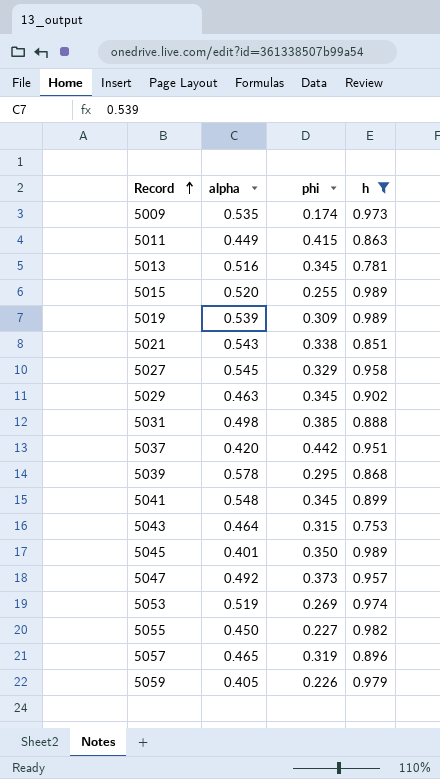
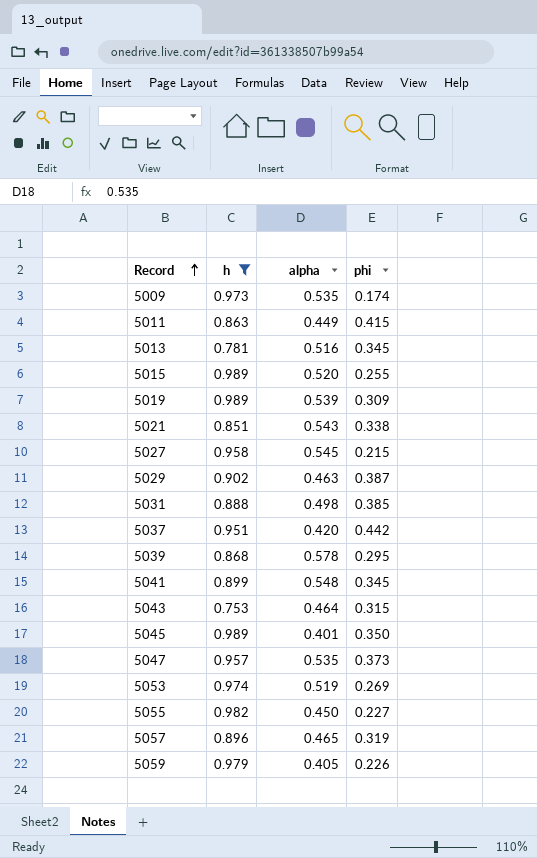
column h | position: 4 -> 2
5027 | phi: 0.329 -> 0.215
5029 | phi: 0.345 -> 0.387
5047 | alpha: 0.492 -> 0.535

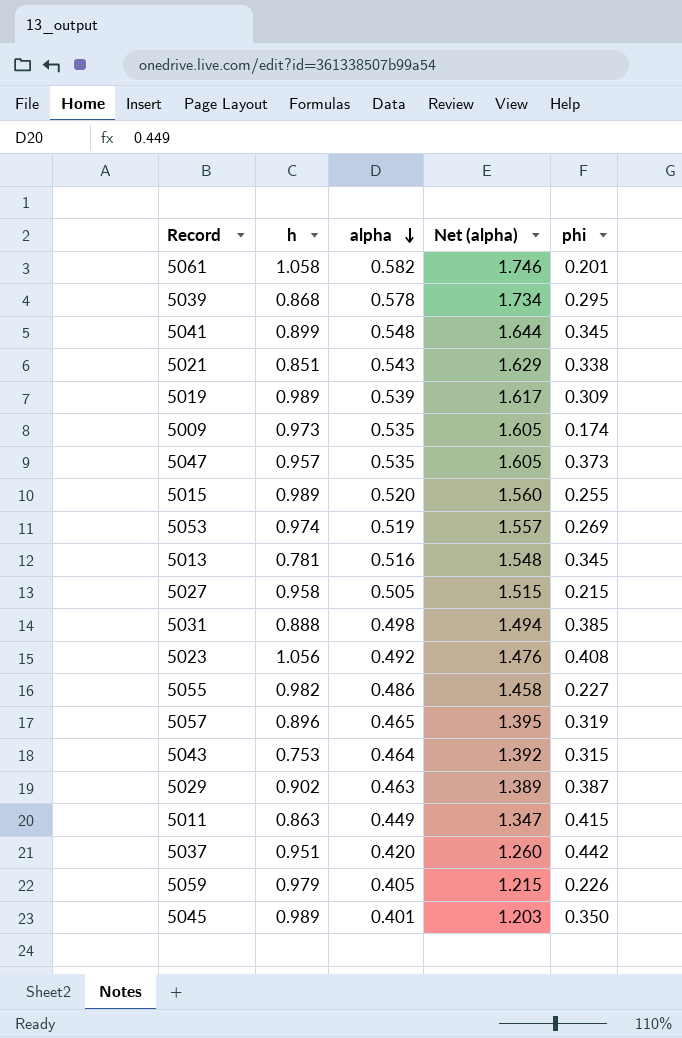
filter: h <= 0.989 -> none
row order: Record ascending -> alpha descending
column Net (alpha) | formula: none -> [alpha] * 3
5027 | alpha: 0.545 -> 0.505
5055 | alpha: 0.450 -> 0.486

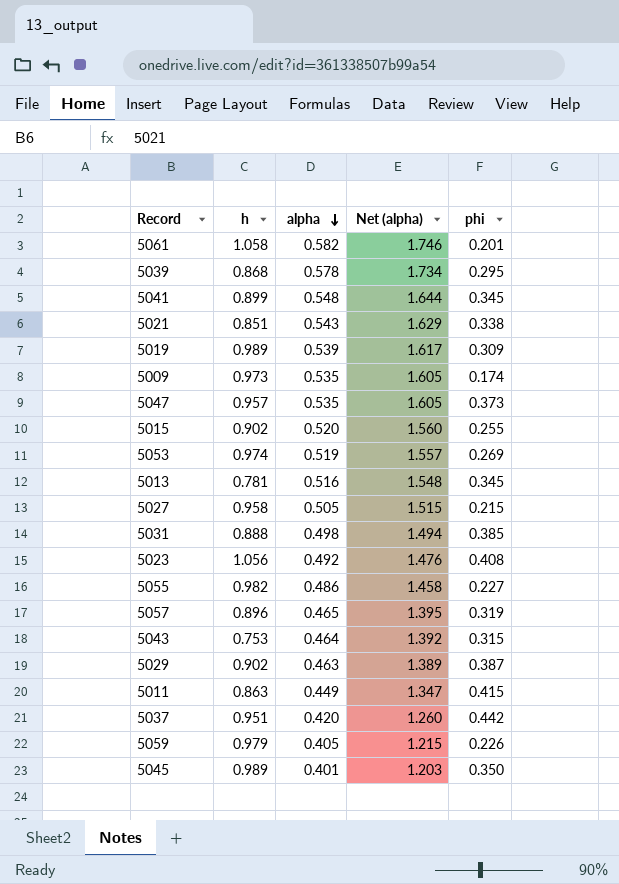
5015 | h: 0.989 -> 0.902

